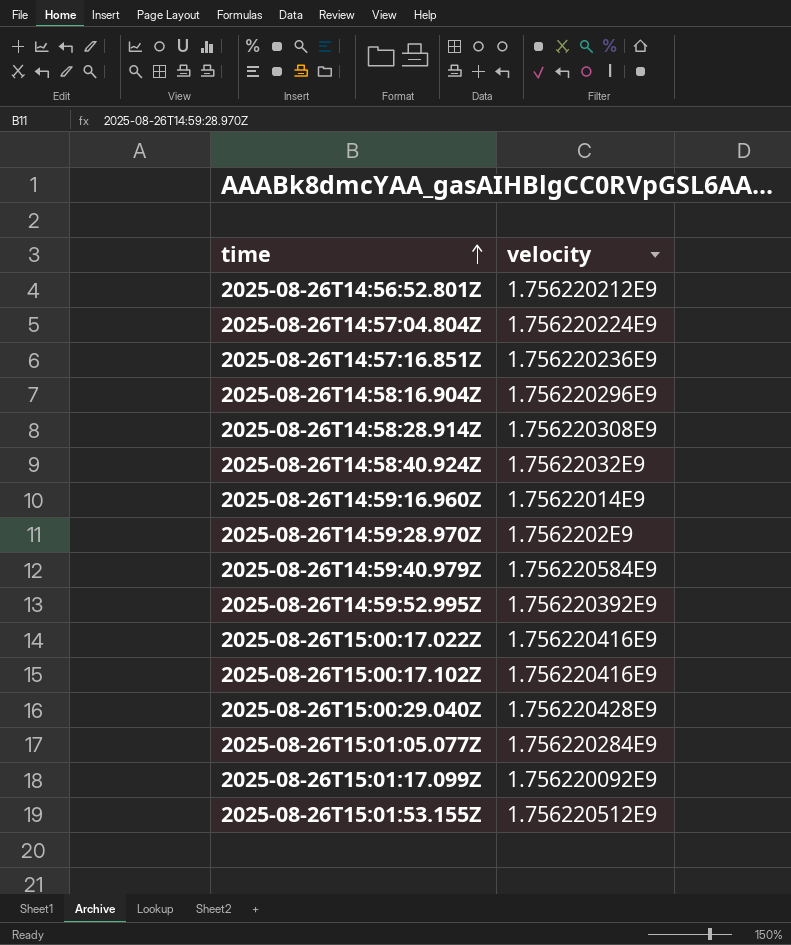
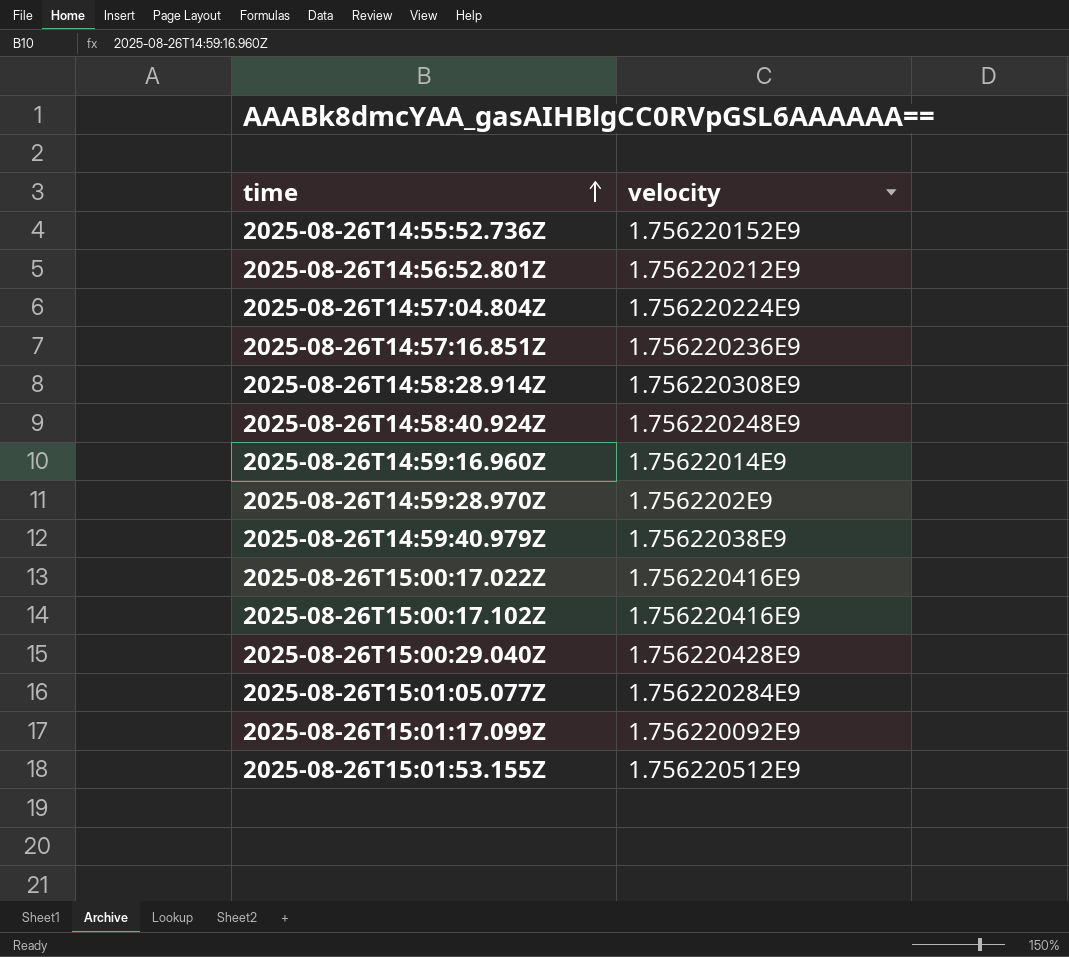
row 2025-08-26T14:58:16.904Z: 1.756220296E9 -> none
row 2025-08-26T14:59:52.995Z: 1.756220392E9 -> none
row 2025-08-26T14:55:52.736Z: none -> 1.756220152E9
2025-08-26T14:58:40.924Z | velocity: 1.75622032E9 -> 1.756220248E9
2025-08-26T14:59:40.979Z | velocity: 1.756220584E9 -> 1.75622038E9

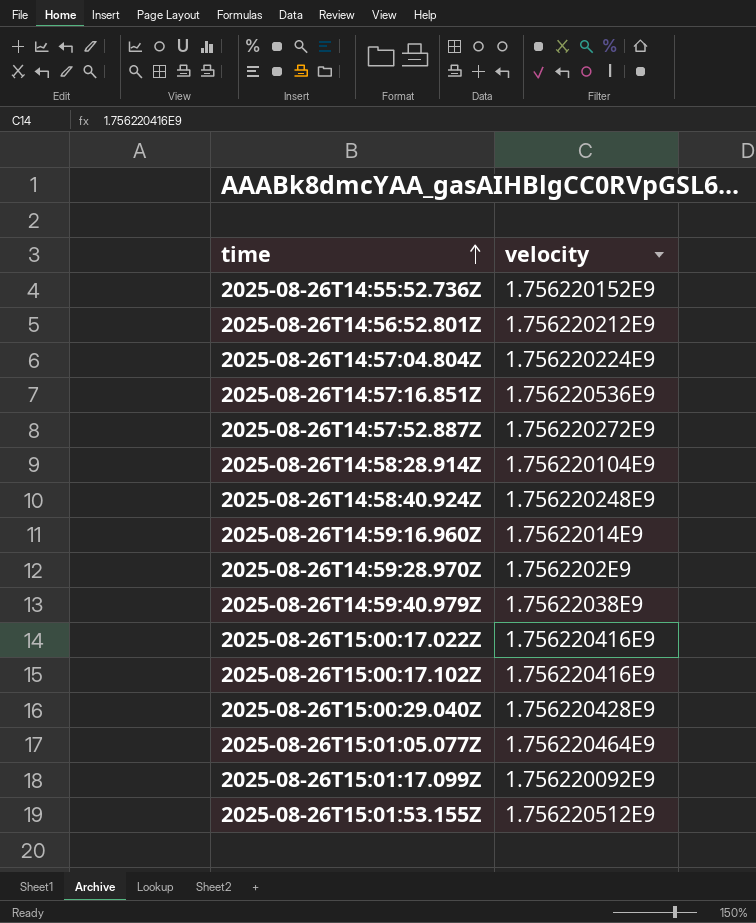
2025-08-26T14:57:16.851Z | velocity: 1.756220236E9 -> 1.756220536E9
row 2025-08-26T14:57:52.887Z: none -> 1.756220272E9
2025-08-26T14:58:28.914Z | velocity: 1.756220308E9 -> 1.756220104E9
2025-08-26T15:01:05.077Z | velocity: 1.756220284E9 -> 1.756220464E9

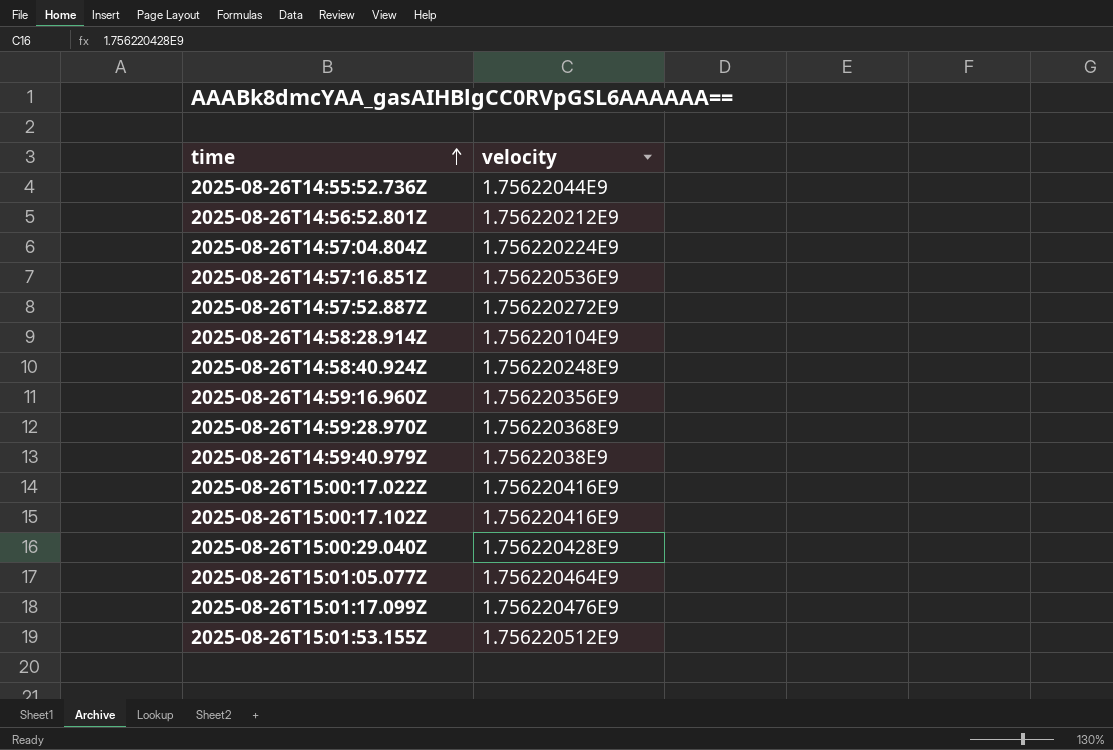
2025-08-26T14:55:52.736Z | velocity: 1.756220152E9 -> 1.75622044E9
2025-08-26T14:59:16.960Z | velocity: 1.75622014E9 -> 1.756220356E9
2025-08-26T14:59:28.970Z | velocity: 1.7562202E9 -> 1.756220368E9
2025-08-26T15:01:17.099Z | velocity: 1.756220092E9 -> 1.756220476E9

